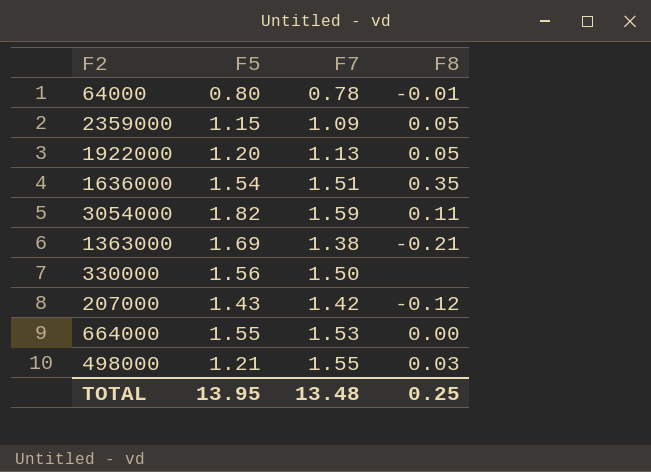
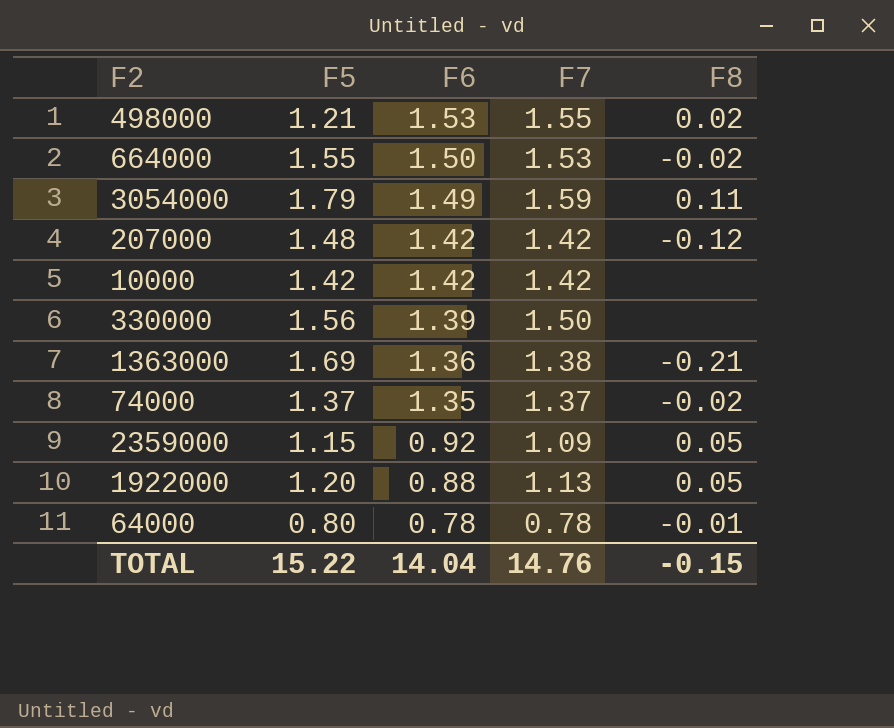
row order: none -> F6 descending
column F6 | position: none -> 3
row 1636000: 1.54 | 1.51 | 0.35 -> none
498000 | F8: 0.03 -> 0.02
664000 | F8: 0.00 -> -0.02
3054000 | F5: 1.82 -> 1.79
207000 | F5: 1.43 -> 1.48
row 10000: none -> 1.42 | 1.42 | 1.42 | none
row 74000: none -> 1.37 | 1.35 | 1.37 | -0.02
TOTAL | F5: 13.95 -> 15.22
TOTAL | F7: 13.48 -> 14.76
TOTAL | F8: 0.25 -> -0.15

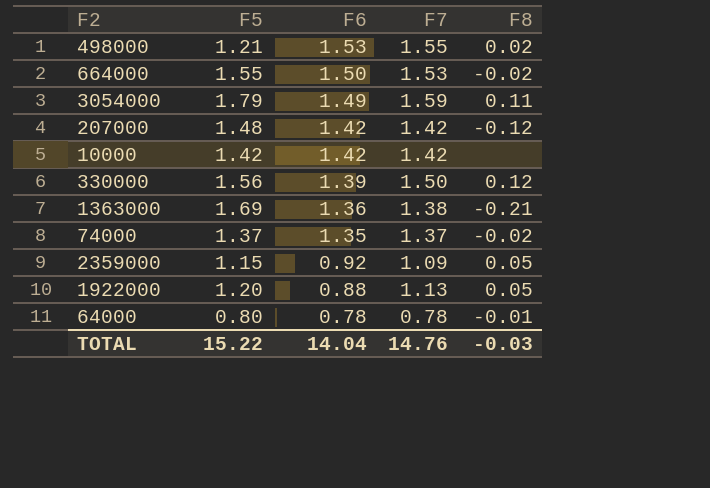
330000 | F8: none -> 0.12
TOTAL | F8: -0.15 -> -0.03

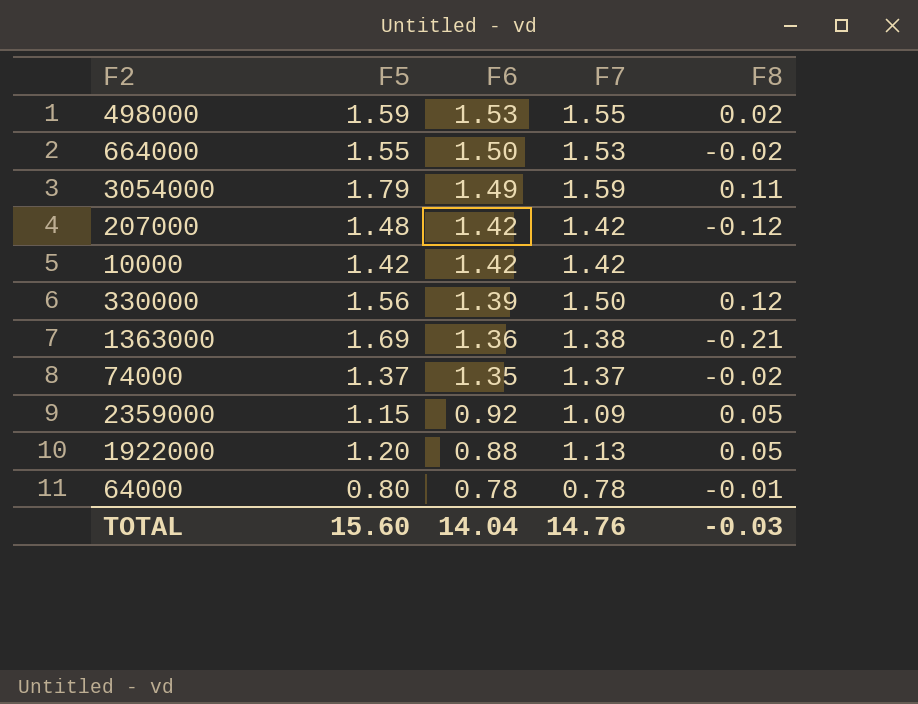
498000 | F5: 1.21 -> 1.59
TOTAL | F5: 15.22 -> 15.60

